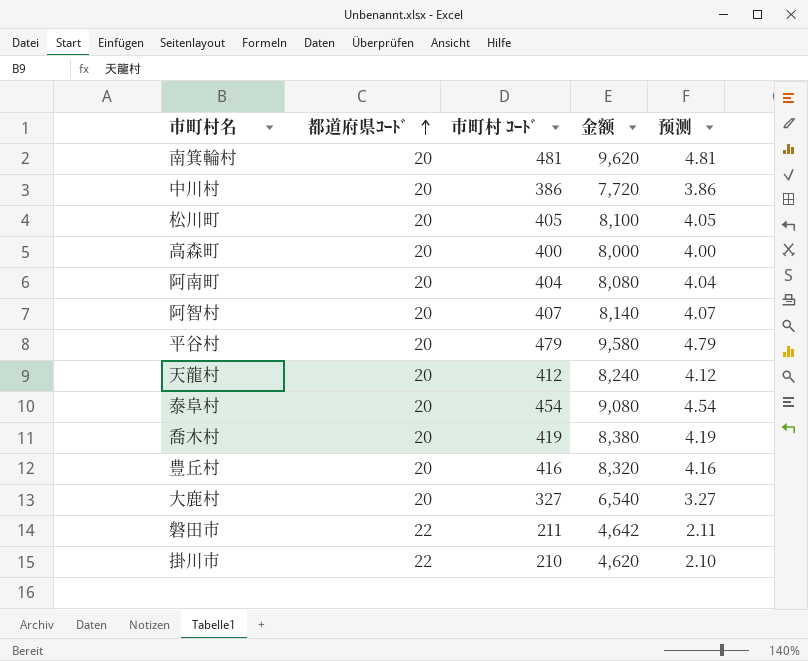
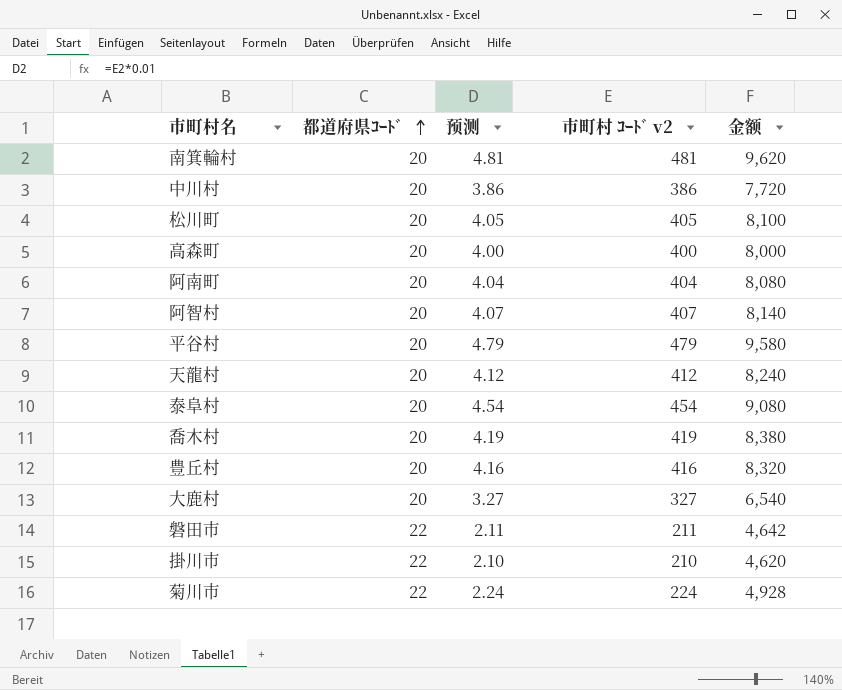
column 预测 | position: 5 -> 3
column name: 市町村 ｺｰﾄﾞ -> 市町村 ｺｰﾄﾞ v2
row 菊川市: none -> 22 | 2.24 | 224 | 4,928

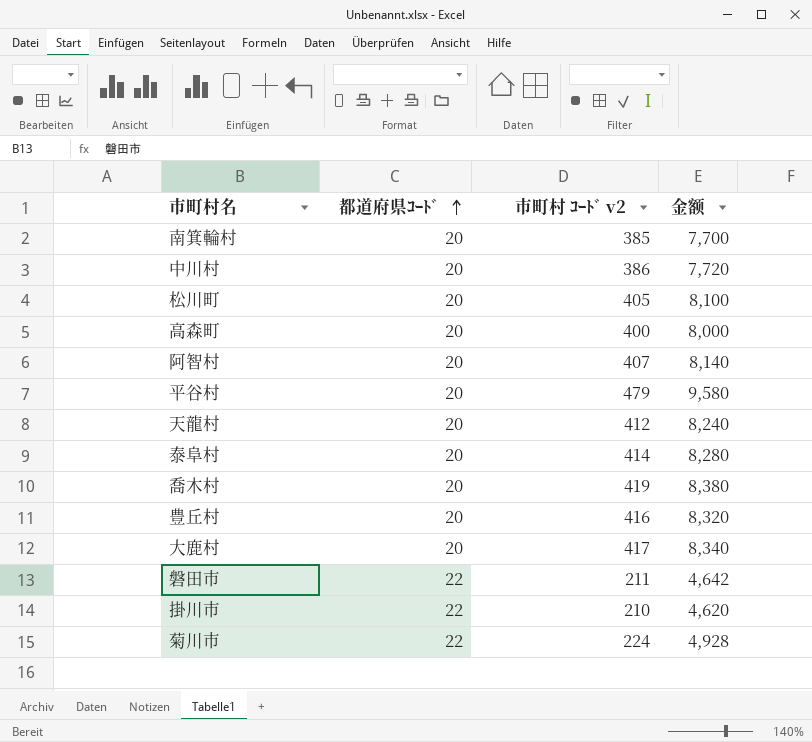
column 预测 | formula: [市町村 ｺｰﾄﾞ v2] * 0.01 -> none
row 阿南町: 20 | 4.04 | 404 | 8,080 -> none
南箕輪村 | 市町村 ｺｰﾄﾞ v2: 481 -> 385
南箕輪村 | 金额: 9,620 -> 7,700
泰阜村 | 市町村 ｺｰﾄﾞ v2: 454 -> 414
泰阜村 | 金额: 9,080 -> 8,280
大鹿村 | 市町村 ｺｰﾄﾞ v2: 327 -> 417
大鹿村 | 金额: 6,540 -> 8,340

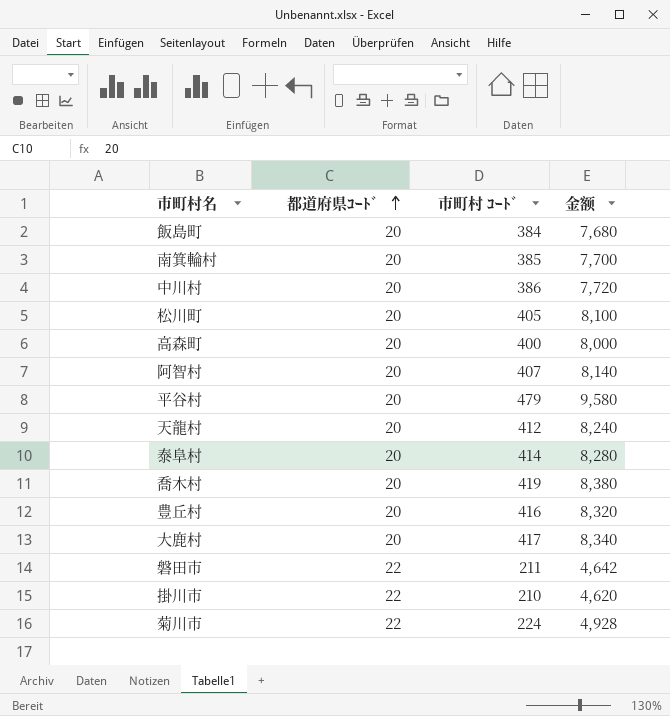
column name: 市町村 ｺｰﾄﾞ v2 -> 市町村 ｺｰﾄﾞ
row 飯島町: none -> 20 | 384 | 7,680

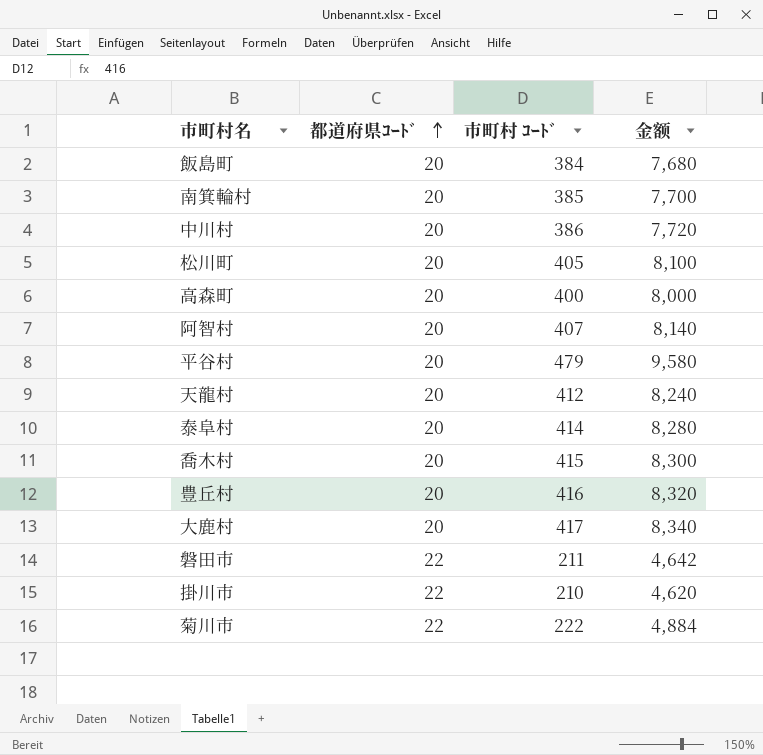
喬木村 | 市町村 ｺｰﾄﾞ: 419 -> 415
喬木村 | 金额: 8,380 -> 8,300
菊川市 | 市町村 ｺｰﾄﾞ: 224 -> 222
菊川市 | 金额: 4,928 -> 4,884

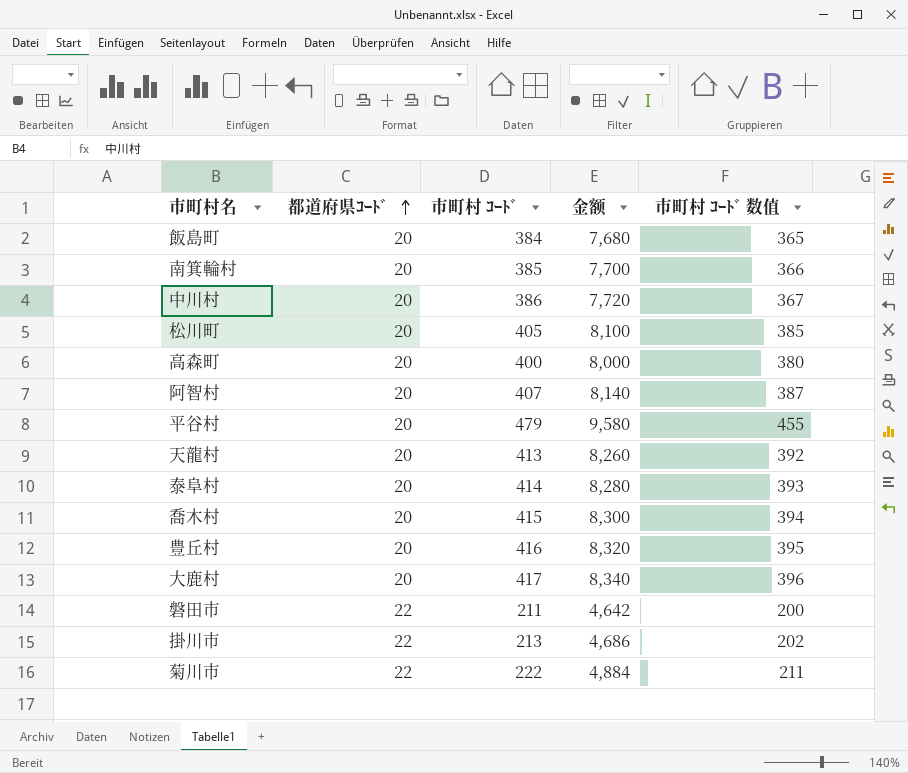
column 市町村 ｺｰﾄﾞ 数值 | formula: none -> [市町村 ｺｰﾄﾞ] * 0.95
天龍村 | 市町村 ｺｰﾄﾞ: 412 -> 413
天龍村 | 金额: 8,240 -> 8,260
掛川市 | 市町村 ｺｰﾄﾞ: 210 -> 213
掛川市 | 金额: 4,620 -> 4,686

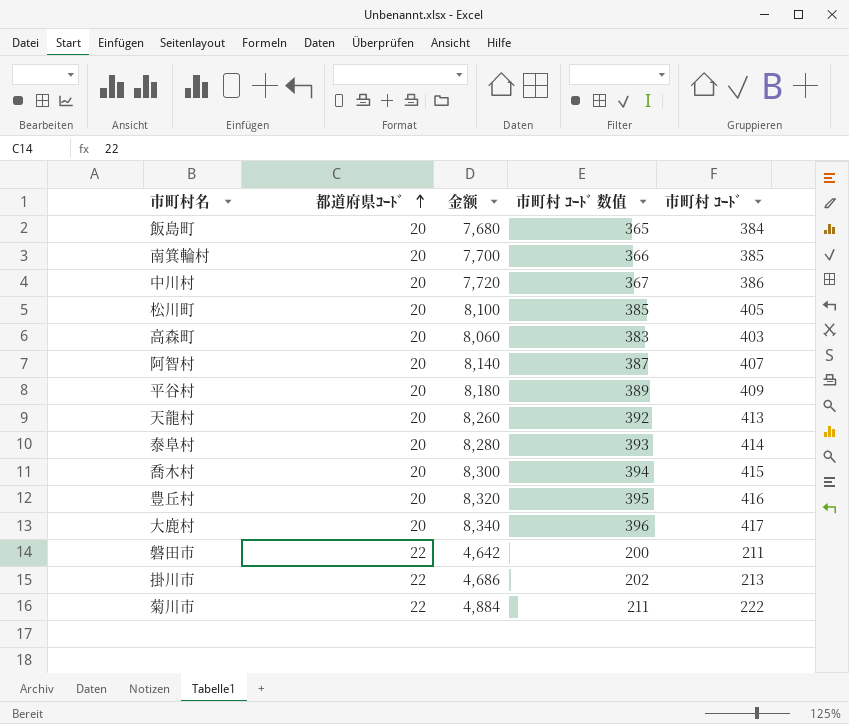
column 市町村 ｺｰﾄﾞ | position: 3 -> 5
高森町 | 金额: 8,000 -> 8,060
高森町 | 市町村 ｺｰﾄﾞ 数值: 380 -> 383
高森町 | 市町村 ｺｰﾄﾞ: 400 -> 403
平谷村 | 金额: 9,580 -> 8,180
平谷村 | 市町村 ｺｰﾄﾞ 数值: 455 -> 389
平谷村 | 市町村 ｺｰﾄﾞ: 479 -> 409

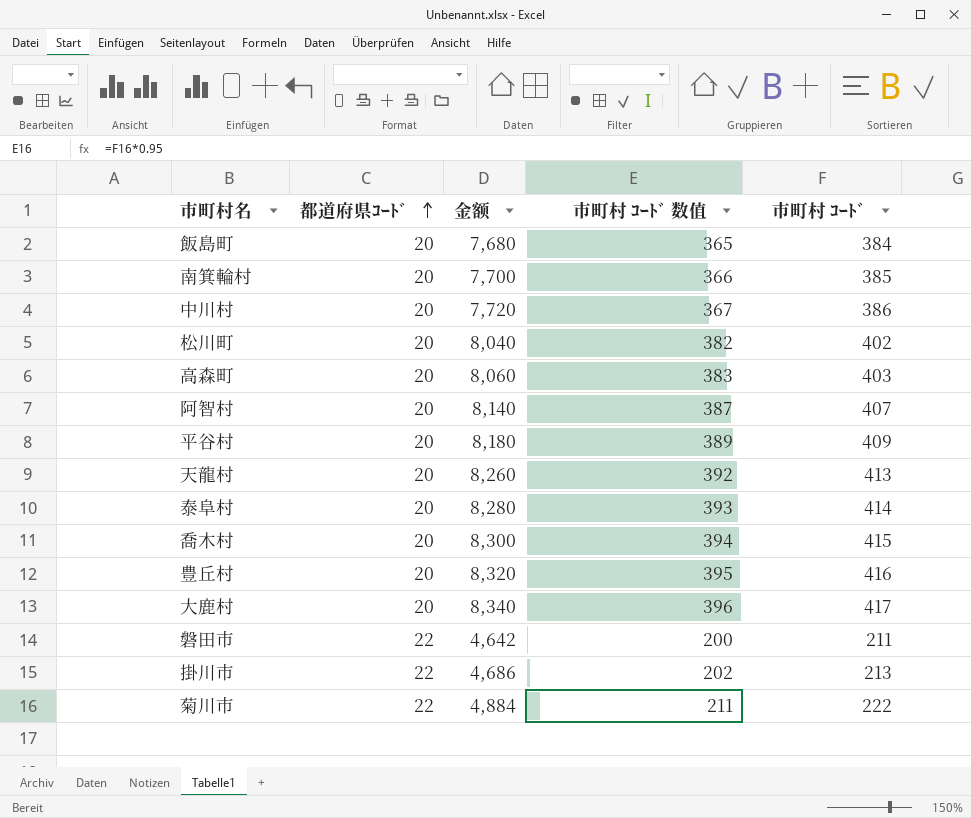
松川町 | 金额: 8,100 -> 8,040
松川町 | 市町村 ｺｰﾄﾞ 数值: 385 -> 382
松川町 | 市町村 ｺｰﾄﾞ: 405 -> 402

